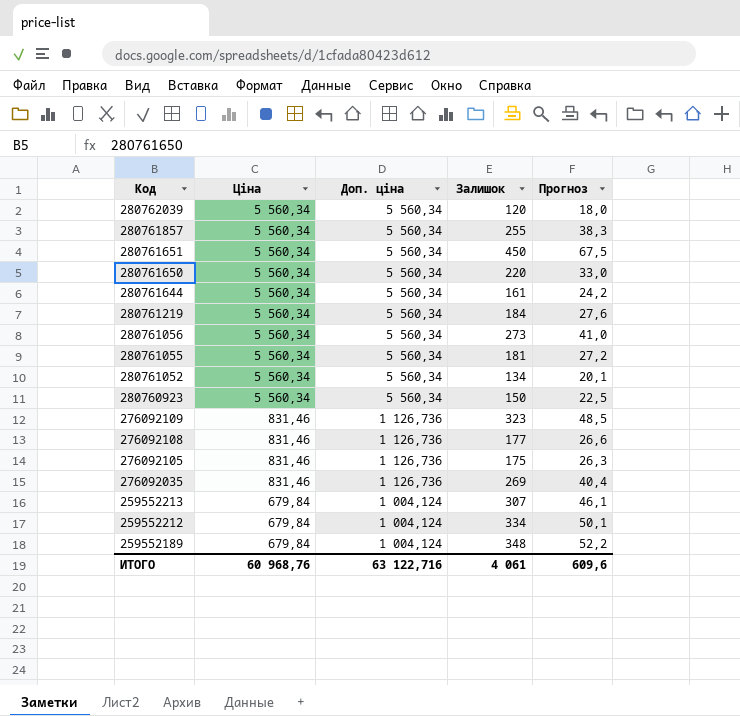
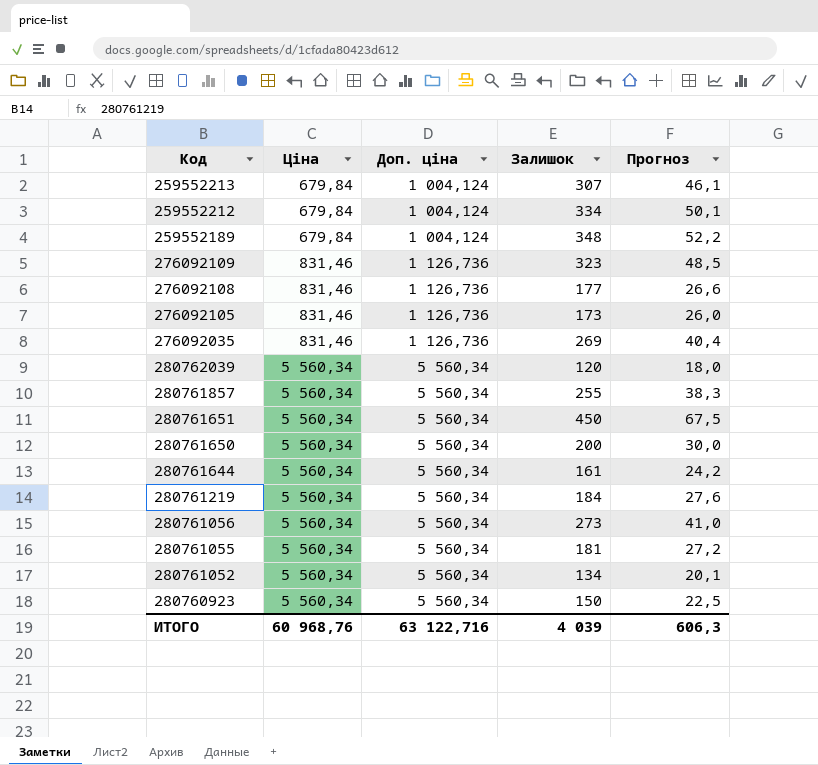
row order: Код descending -> Ціна ascending
276092105 | Залишок: 175 -> 173
276092105 | Прогноз: 26,3 -> 26,0
280761650 | Залишок: 220 -> 200
280761650 | Прогноз: 33,0 -> 30,0
ИТОГО | Залишок: 4 061 -> 4 039
ИТОГО | Прогноз: 609,6 -> 606,3

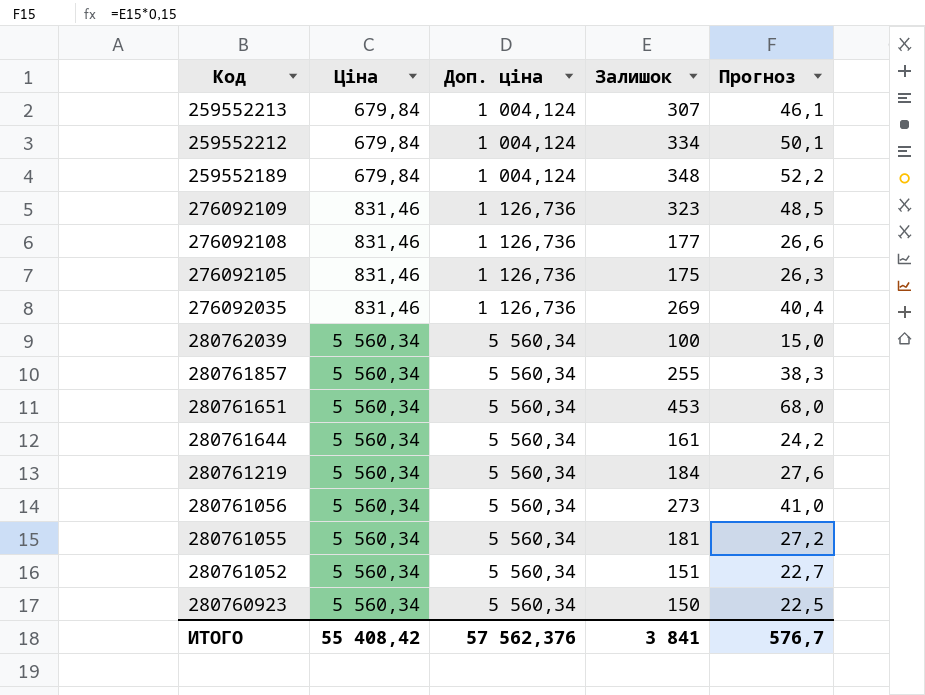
row 280761650: 5 560,34 | 5 560,34 | 200 | 30,0 -> none
276092105 | Залишок: 173 -> 175
276092105 | Прогноз: 26,0 -> 26,3
280762039 | Залишок: 120 -> 100
280762039 | Прогноз: 18,0 -> 15,0
280761651 | Залишок: 450 -> 453
280761651 | Прогноз: 67,5 -> 68,0
280761052 | Залишок: 134 -> 151
280761052 | Прогноз: 20,1 -> 22,7
ИТОГО | Ціна: 60 968,76 -> 55 408,42
ИТОГО | Доп. ціна: 63 122,716 -> 57 562,376
ИТОГО | Залишок: 4 039 -> 3 841
ИТОГО | Прогноз: 606,3 -> 576,7

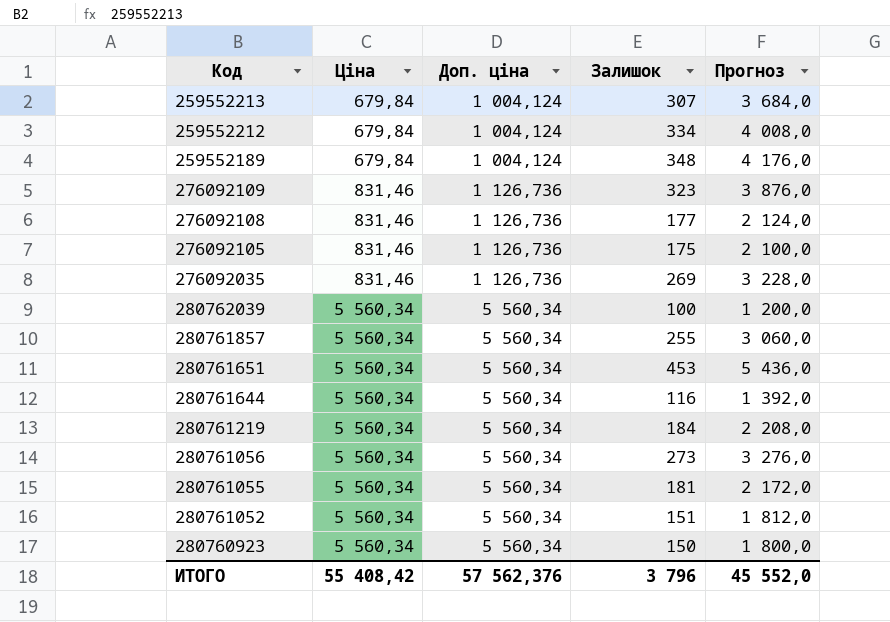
column Прогноз | formula: [Залишок] * 0,15 -> [Залишок] * 12
280761644 | Залишок: 161 -> 116
ИТОГО | Залишок: 3 841 -> 3 796
ИТОГО | Прогноз: 576,7 -> 45 552,0

